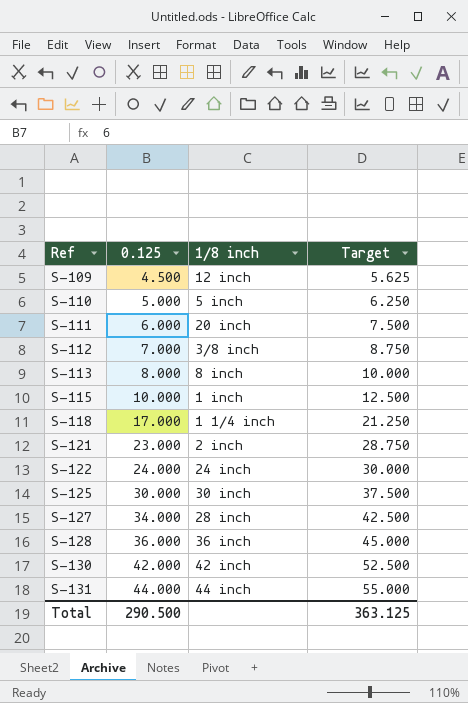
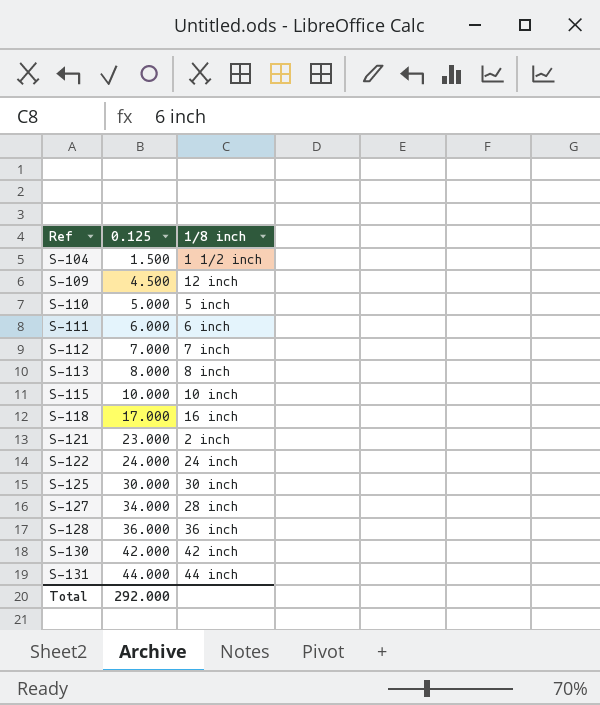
column Target | formula: [0.125] * 1.25 -> none
row S-104: none -> 1.500 | 1 1/2 inch
S-111 | 1/8 inch: 20 inch -> 6 inch
S-112 | 1/8 inch: 3/8 inch -> 7 inch
S-115 | 1/8 inch: 1 inch -> 10 inch
S-118 | 1/8 inch: 1 1/4 inch -> 16 inch
Total | 0.125: 290.500 -> 292.000

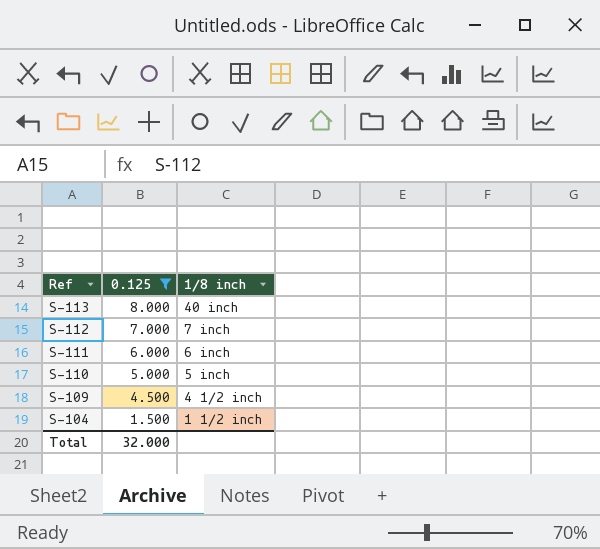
filter: none -> 0.125 <= 8.000
row order: Ref ascending -> Ref descending
S-113 | 1/8 inch: 8 inch -> 40 inch
S-109 | 1/8 inch: 12 inch -> 4 1/2 inch
Total | 0.125: 292.000 -> 32.000

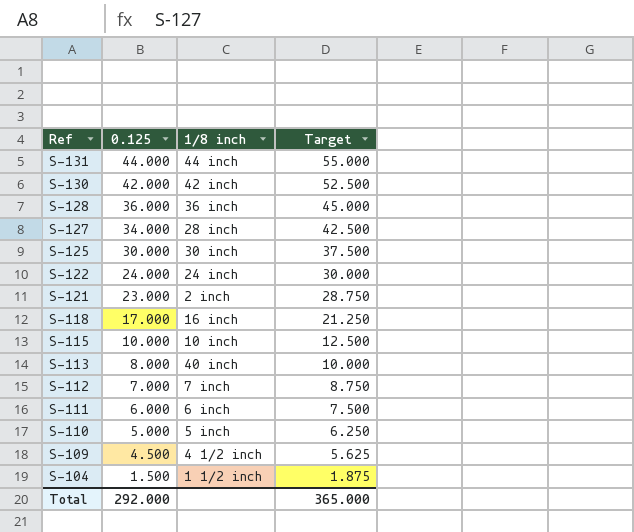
filter: 0.125 <= 8.000 -> none
column Target | formula: none -> [0.125] * 1.25
Total | 0.125: 32.000 -> 292.000

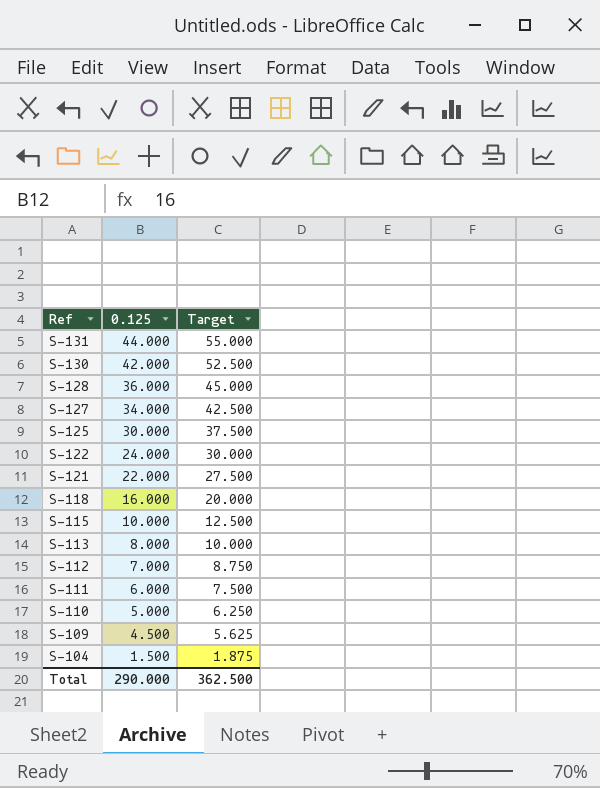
column 1/8 inch | position: 3 -> none
S-121 | 0.125: 23.000 -> 22.000
S-121 | Target: 28.750 -> 27.500
S-118 | 0.125: 17.000 -> 16.000
S-118 | Target: 21.250 -> 20.000
Total | 0.125: 292.000 -> 290.000
Total | Target: 365.000 -> 362.500

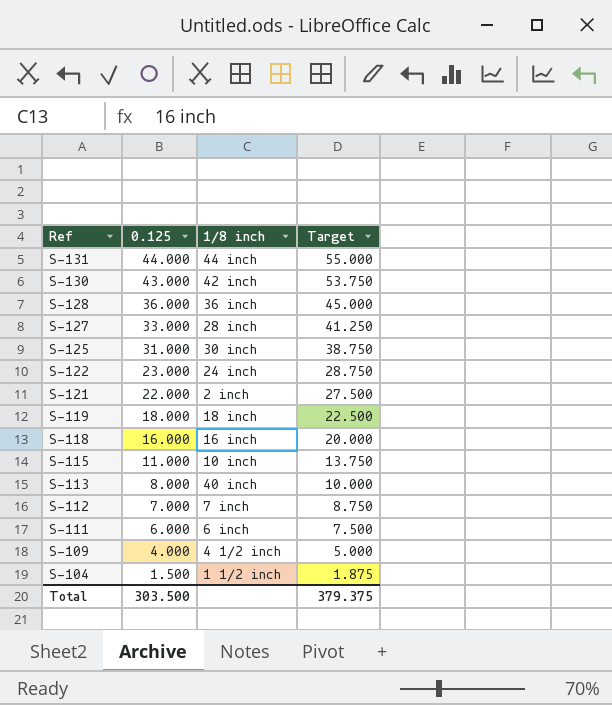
column 1/8 inch | position: none -> 3
row S-110: 5.000 | 6.250 -> none
S-130 | 0.125: 42.000 -> 43.000
S-130 | Target: 52.500 -> 53.750
S-127 | 0.125: 34.000 -> 33.000
S-127 | Target: 42.500 -> 41.250
S-125 | 0.125: 30.000 -> 31.000
S-125 | Target: 37.500 -> 38.750
S-122 | 0.125: 24.000 -> 23.000
S-122 | Target: 30.000 -> 28.750
row S-119: none -> 18.000 | 18 inch | 22.500
S-115 | 0.125: 10.000 -> 11.000
S-115 | Target: 12.500 -> 13.750
S-109 | 0.125: 4.500 -> 4.000
S-109 | Target: 5.625 -> 5.000
Total | 0.125: 290.000 -> 303.500
Total | Target: 362.500 -> 379.375

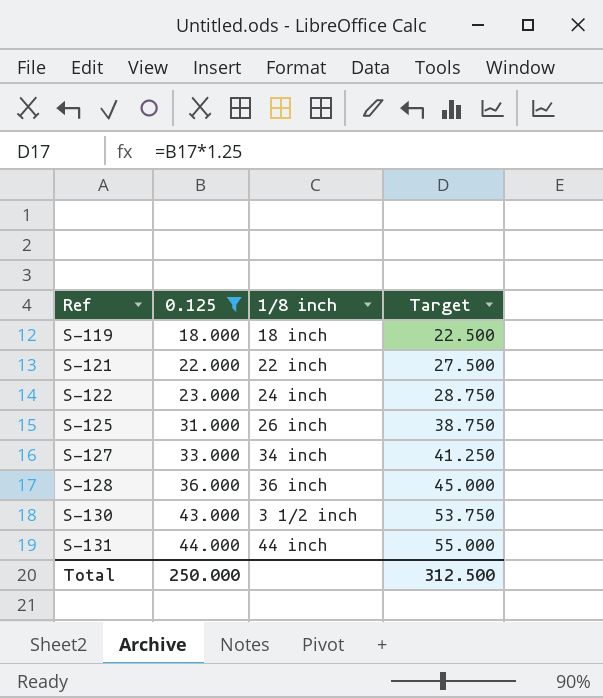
filter: none -> 0.125 >= 18.000
row order: Ref descending -> Ref ascending
S-121 | 1/8 inch: 2 inch -> 22 inch
S-125 | 1/8 inch: 30 inch -> 26 inch
S-127 | 1/8 inch: 28 inch -> 34 inch
S-130 | 1/8 inch: 42 inch -> 3 1/2 inch
Total | 0.125: 303.500 -> 250.000
Total | Target: 379.375 -> 312.500

